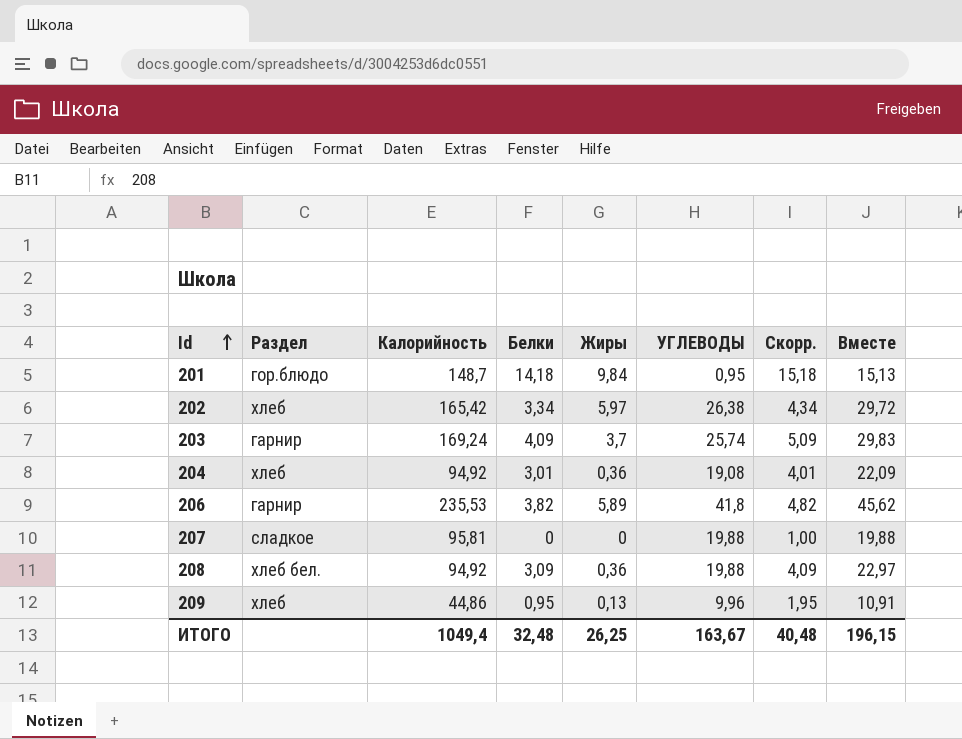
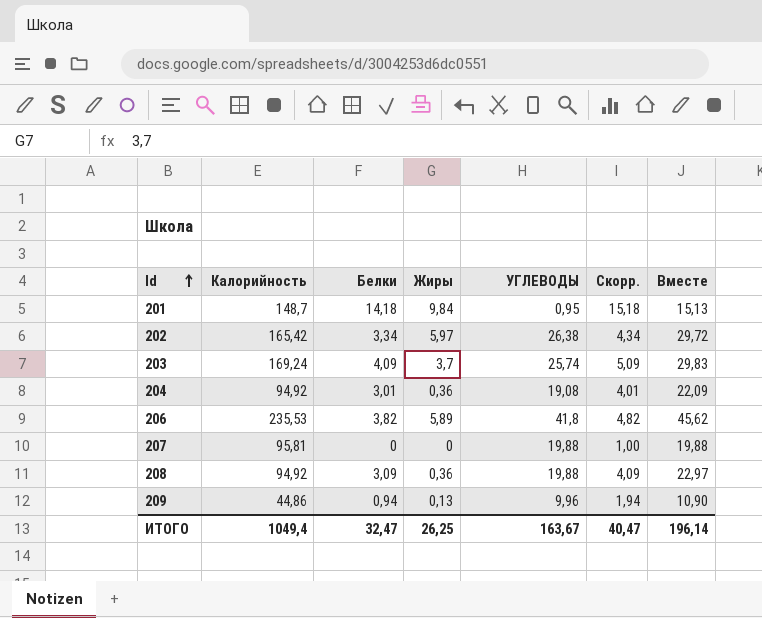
column Раздел | position: 2 -> none
209 | Белки: 0,95 -> 0,94
209 | Скорр.: 1,95 -> 1,94
209 | Вместе: 10,91 -> 10,90
ИТОГО | Белки: 32,48 -> 32,47
ИТОГО | Скорр.: 40,48 -> 40,47
ИТОГО | Вместе: 196,15 -> 196,14

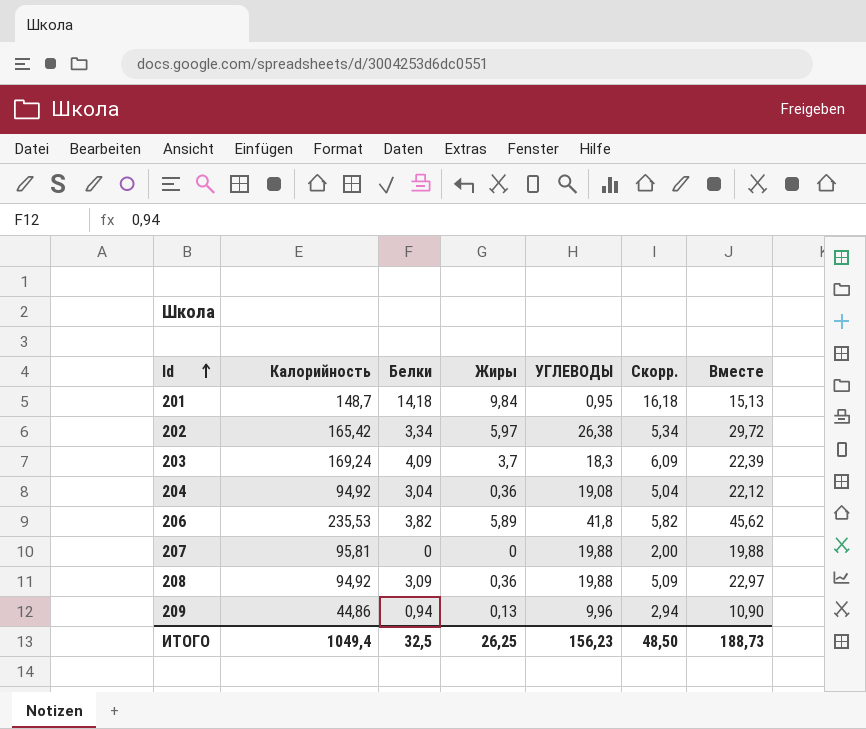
column Скорр. | formula: [Белки] + 1 -> [Белки] + 2
203 | УГЛЕВОДЫ: 25,74 -> 18,3
203 | Вместе: 29,83 -> 22,39
204 | Белки: 3,01 -> 3,04
204 | Вместе: 22,09 -> 22,12
ИТОГО | Белки: 32,47 -> 32,5
ИТОГО | УГЛЕВОДЫ: 163,67 -> 156,23
ИТОГО | Скорр.: 40,47 -> 48,50
ИТОГО | Вместе: 196,14 -> 188,73

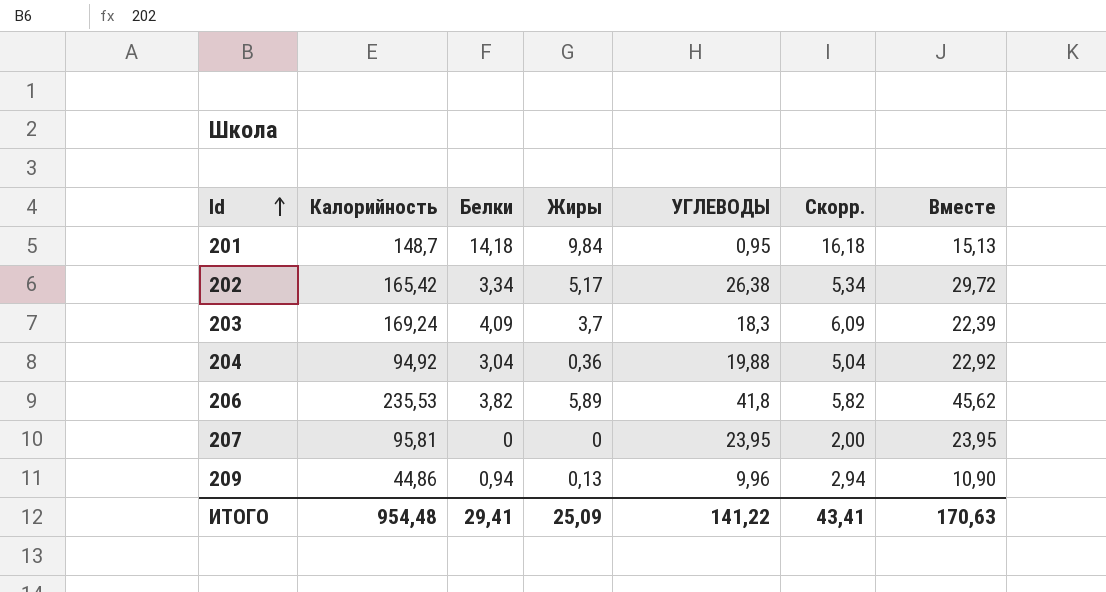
row 208: 94,92 | 3,09 | 0,36 | 19,88 | 5,09 | 22,97 -> none
202 | Жиры: 5,97 -> 5,17
204 | УГЛЕВОДЫ: 19,08 -> 19,88
204 | Вместе: 22,12 -> 22,92
207 | УГЛЕВОДЫ: 19,88 -> 23,95
207 | Вместе: 19,88 -> 23,95
ИТОГО | Калорийность: 1049,4 -> 954,48
ИТОГО | Белки: 32,5 -> 29,41
ИТОГО | Жиры: 26,25 -> 25,09
ИТОГО | УГЛЕВОДЫ: 156,23 -> 141,22
ИТОГО | Скорр.: 48,50 -> 43,41
ИТОГО | Вместе: 188,73 -> 170,63

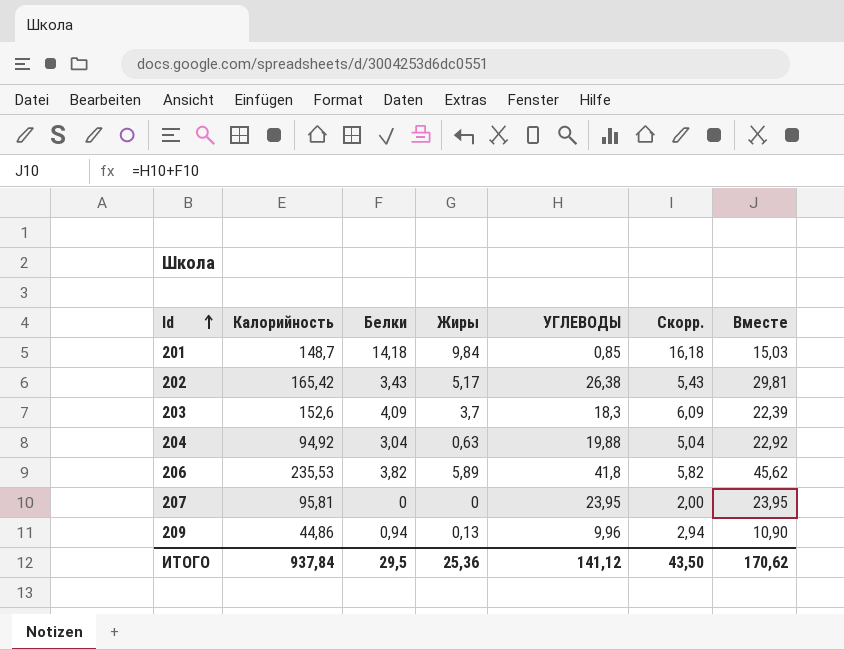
201 | УГЛЕВОДЫ: 0,95 -> 0,85
201 | Вместе: 15,13 -> 15,03
202 | Белки: 3,34 -> 3,43
202 | Скорр.: 5,34 -> 5,43
202 | Вместе: 29,72 -> 29,81
203 | Калорийность: 169,24 -> 152,6
204 | Жиры: 0,36 -> 0,63
ИТОГО | Калорийность: 954,48 -> 937,84
ИТОГО | Белки: 29,41 -> 29,5
ИТОГО | Жиры: 25,09 -> 25,36
ИТОГО | УГЛЕВОДЫ: 141,22 -> 141,12
ИТОГО | Скорр.: 43,41 -> 43,50
ИТОГО | Вместе: 170,63 -> 170,62

